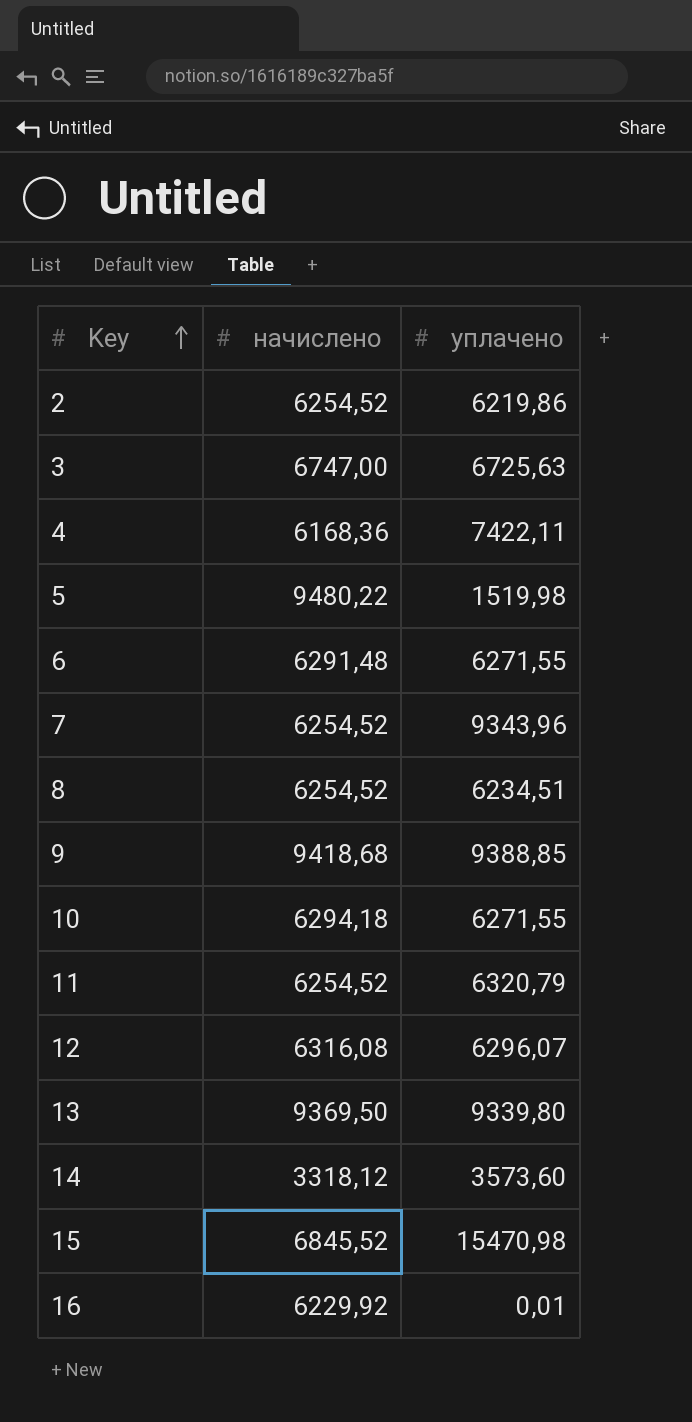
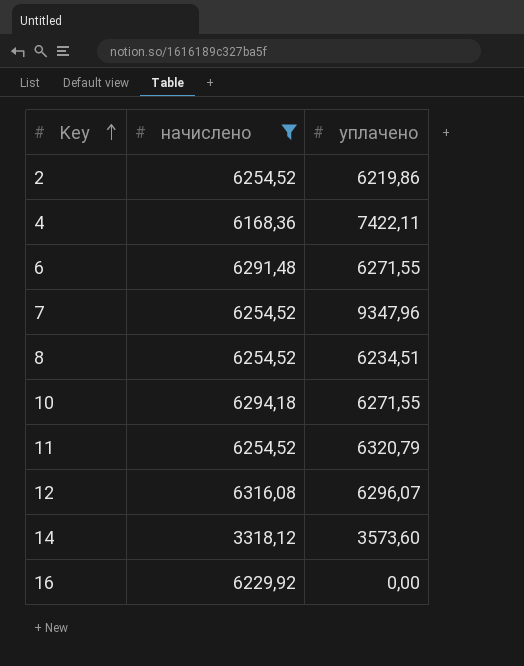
filter: none -> начислено <= 6316,08
7 | уплачено: 9343,96 -> 9347,96
16 | уплачено: 0,01 -> 0,00

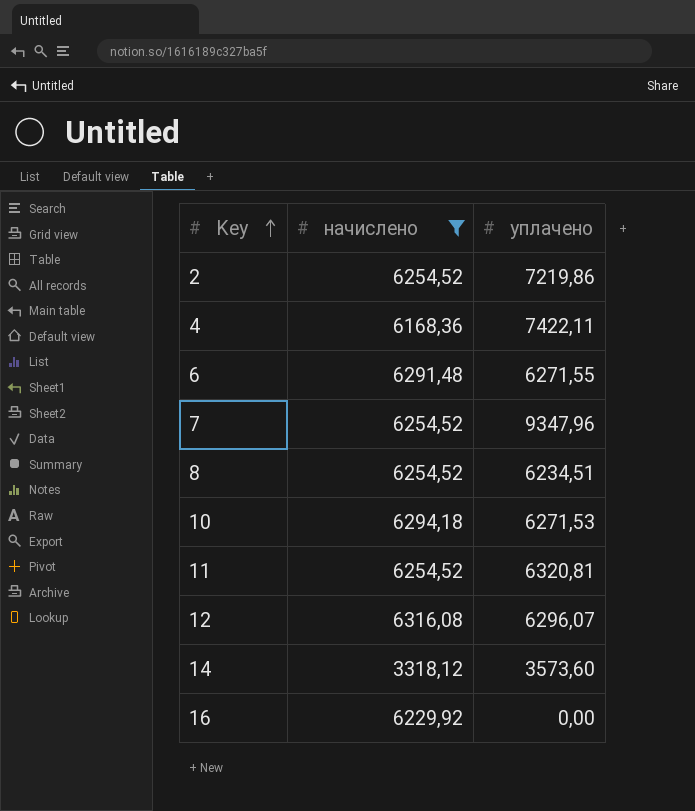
2 | уплачено: 6219,86 -> 7219,86
10 | уплачено: 6271,55 -> 6271,53
11 | уплачено: 6320,79 -> 6320,81

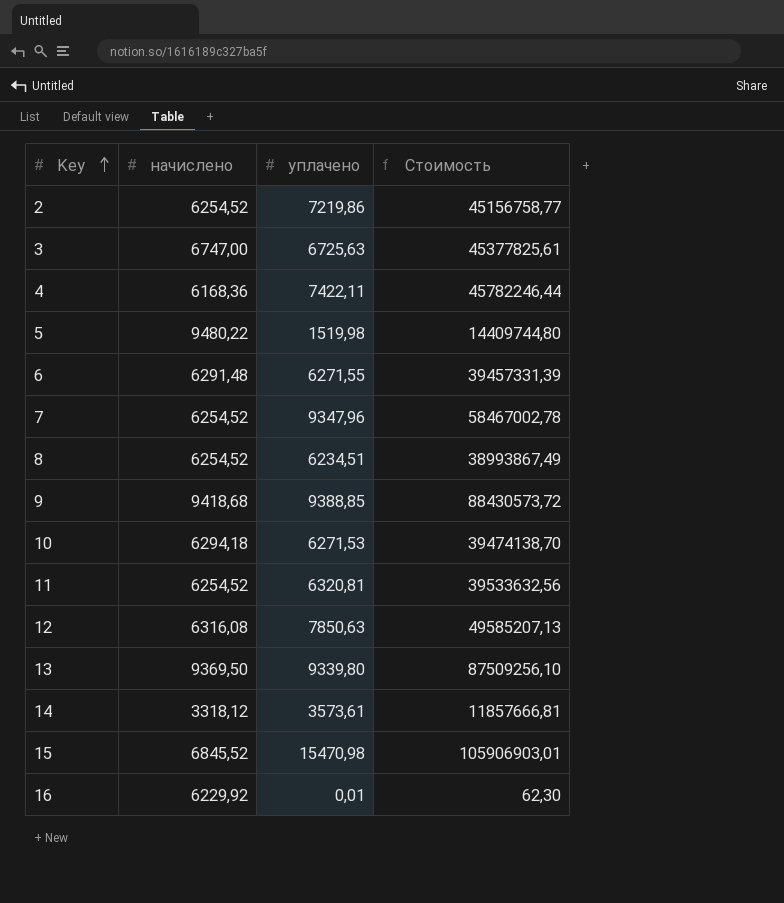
filter: начислено <= 6316,08 -> none
column Стоимость | formula: none -> [начислено] * [уплачено]
12 | уплачено: 6296,07 -> 7850,63
14 | уплачено: 3573,60 -> 3573,61
16 | уплачено: 0,00 -> 0,01

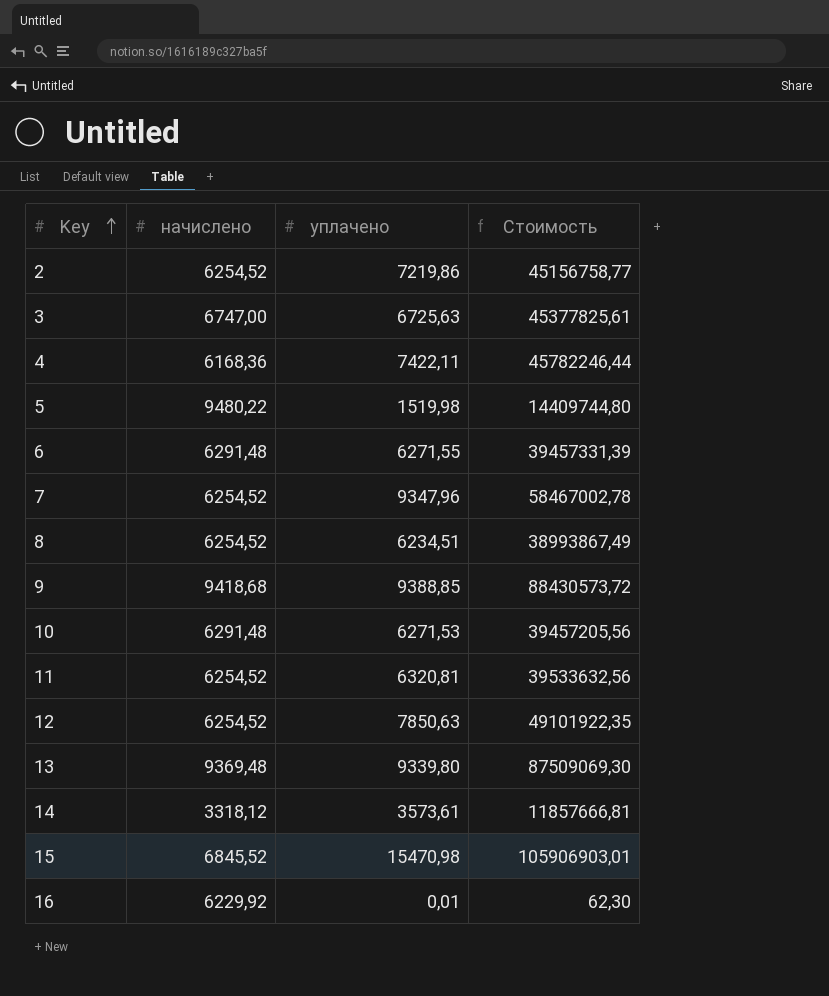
10 | начислено: 6294,18 -> 6291,48
10 | Стоимость: 39474138,70 -> 39457205,56
12 | начислено: 6316,08 -> 6254,52
12 | Стоимость: 49585207,13 -> 49101922,35
13 | начислено: 9369,50 -> 9369,48
13 | Стоимость: 87509256,10 -> 87509069,30

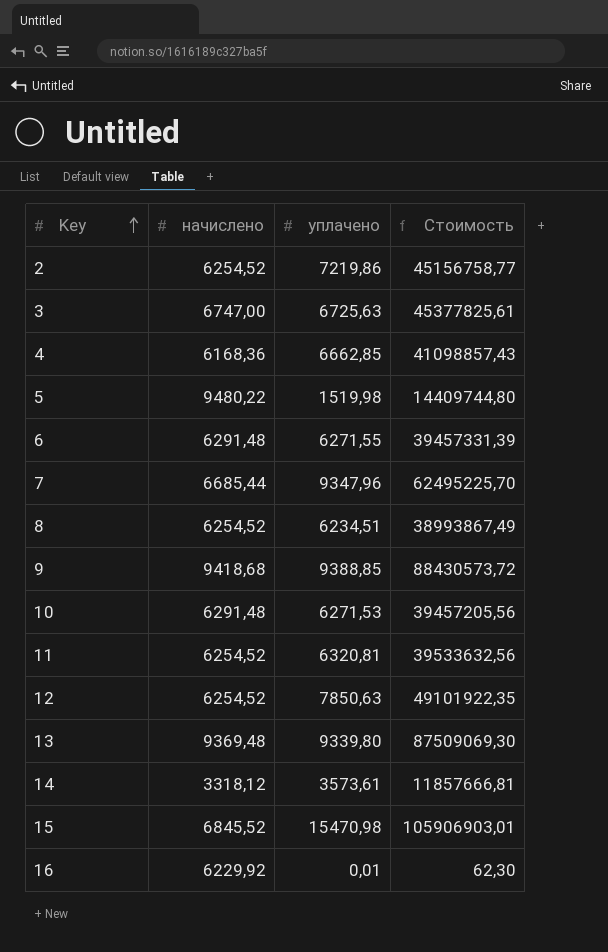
4 | уплачено: 7422,11 -> 6662,85
4 | Стоимость: 45782246,44 -> 41098857,43
7 | начислено: 6254,52 -> 6685,44
7 | Стоимость: 58467002,78 -> 62495225,70

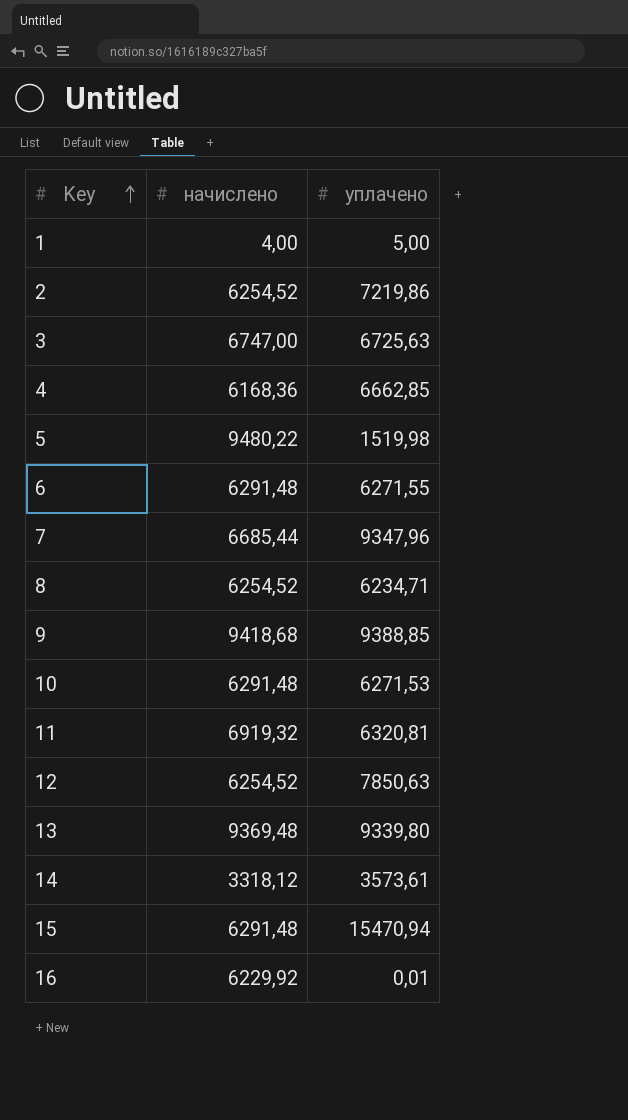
column Стоимость | formula: [начислено] * [уплачено] -> none
row 1: none -> 4,00 | 5,00
8 | уплачено: 6234,51 -> 6234,71
11 | начислено: 6254,52 -> 6919,32
15 | начислено: 6845,52 -> 6291,48
15 | уплачено: 15470,98 -> 15470,94

